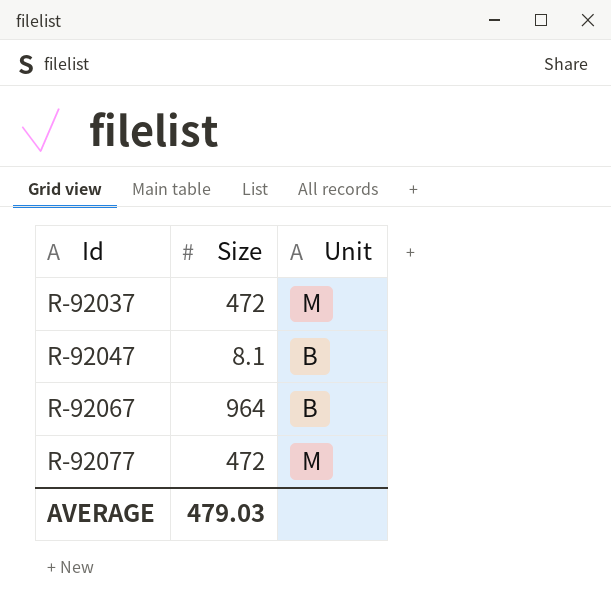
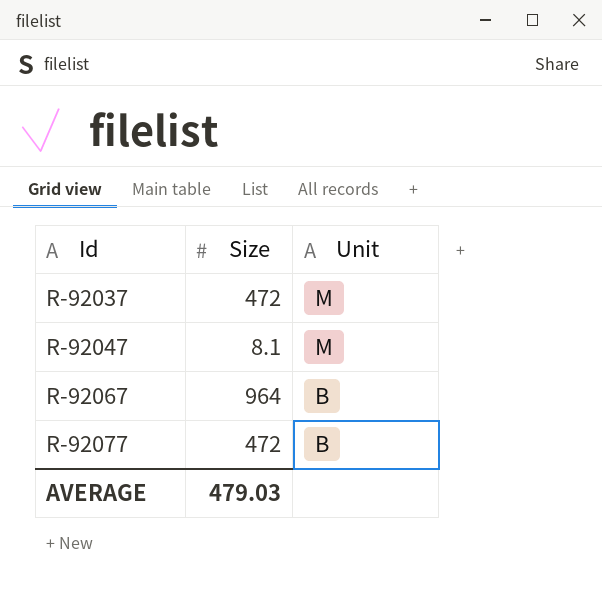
R-92047 | Unit: B -> M
R-92077 | Unit: M -> B

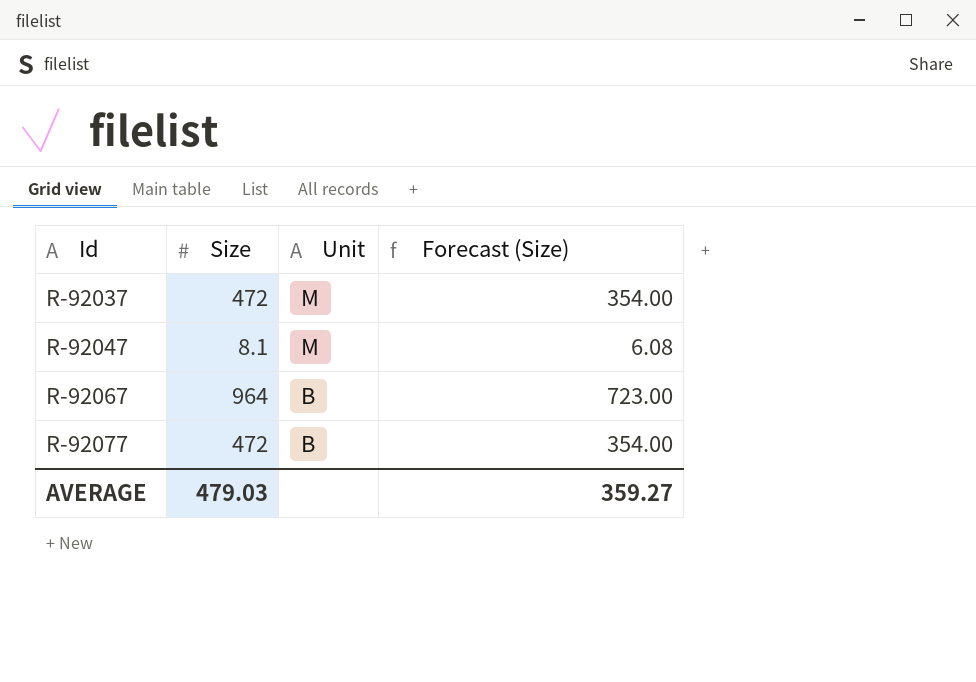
column Forecast (Size) | formula: none -> [Size] * 0.75

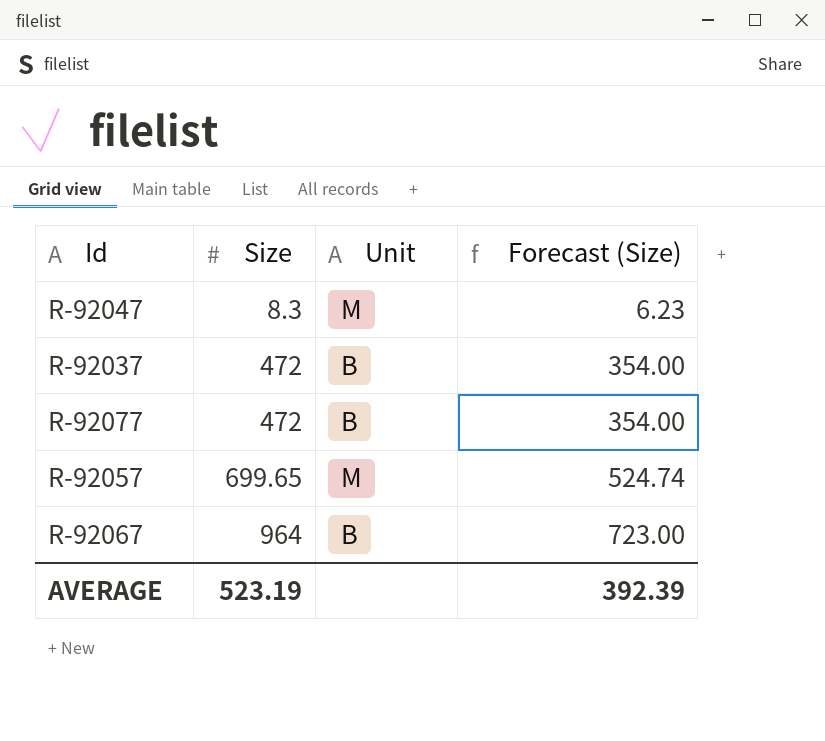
row order: Id ascending -> Size ascending
R-92047 | Size: 8.1 -> 8.3
R-92047 | Forecast (Size): 6.08 -> 6.23
R-92037 | Unit: M -> B
row R-92057: none -> 699.65 | M | 524.74
AVERAGE | Size: 479.03 -> 523.19
AVERAGE | Forecast (Size): 359.27 -> 392.39

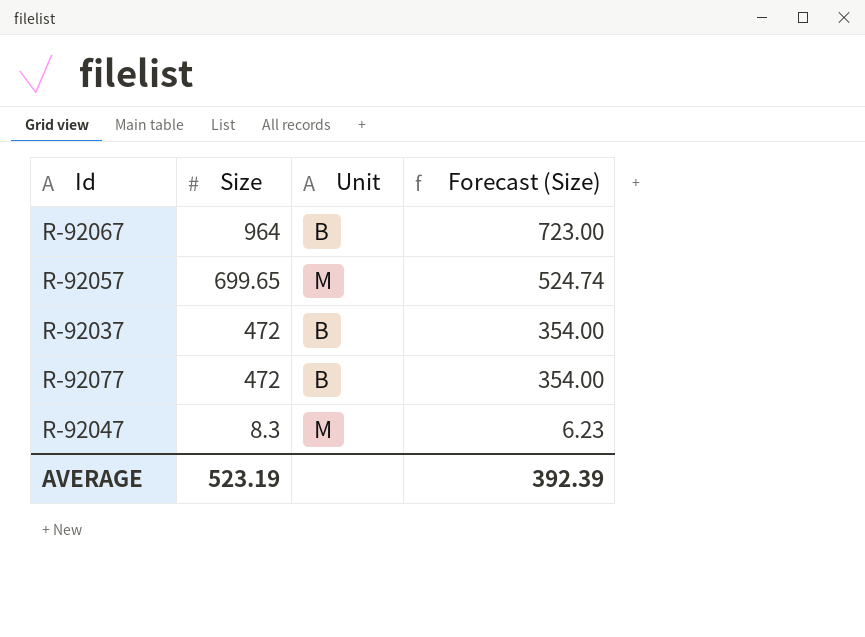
row order: Size ascending -> Size descending

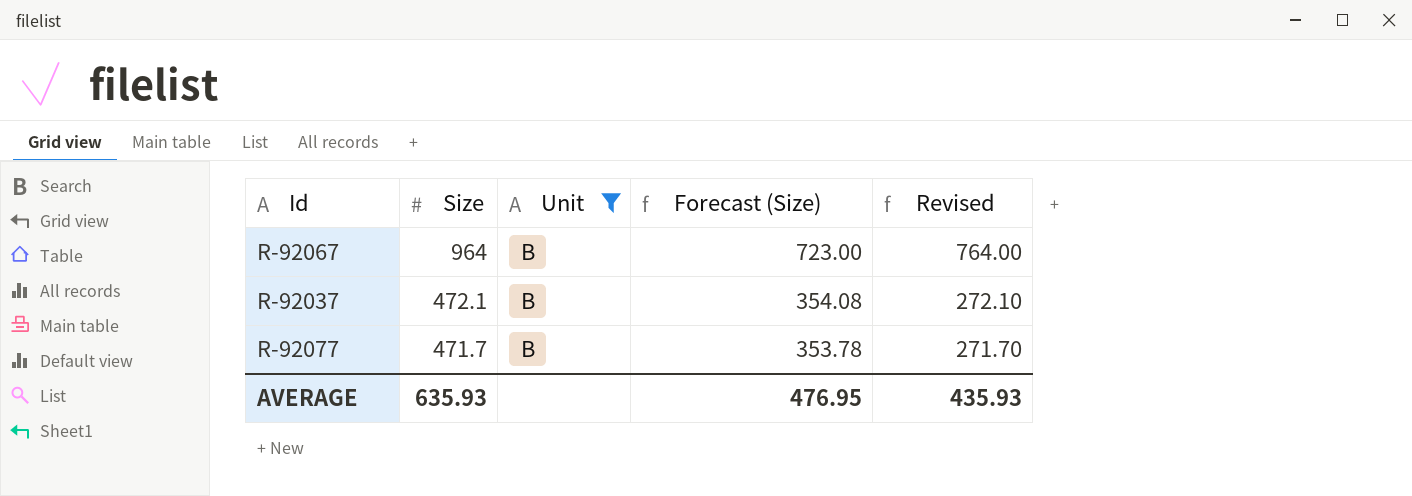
filter: none -> Unit = B
column Revised | formula: none -> [Size] - 200
R-92037 | Size: 472 -> 472.1
R-92037 | Forecast (Size): 354.00 -> 354.08
R-92077 | Size: 472 -> 471.7
R-92077 | Forecast (Size): 354.00 -> 353.78
AVERAGE | Size: 523.19 -> 635.93
AVERAGE | Forecast (Size): 392.39 -> 476.95

